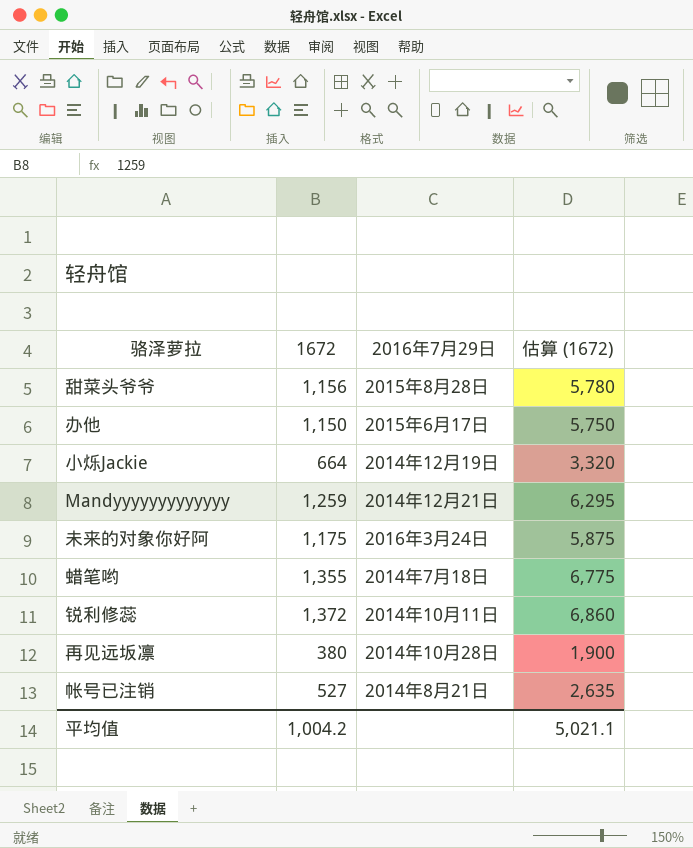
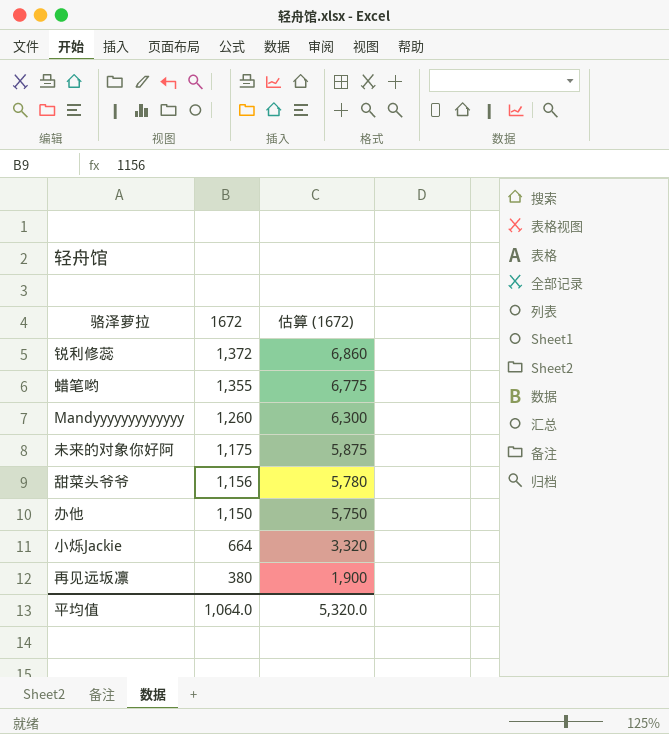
row order: none -> 1672 descending
column 2016年7月29日 | position: 3 -> none
row 帐号已注销: 527 | 2014年8月21日 | 2,635 -> none
Mandyyyyyyyyyyyyy | 1672: 1,259 -> 1,260
Mandyyyyyyyyyyyyy | 估算 (1672): 6,295 -> 6,300
平均值 | 1672: 1,004.2 -> 1,064.0
平均值 | 估算 (1672): 5,021.1 -> 5,320.0

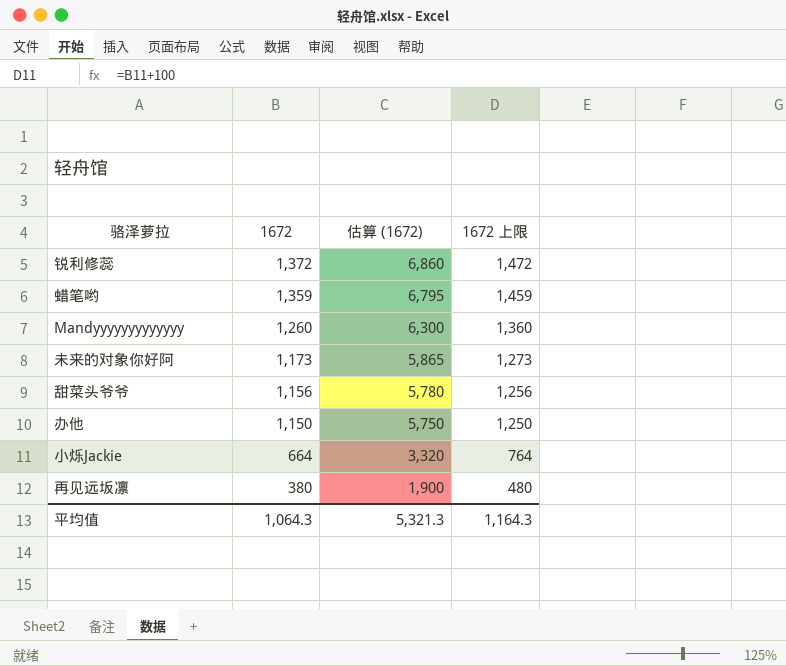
column 1672 上限 | formula: none -> [1672] + 100
蜡笔哟 | 1672: 1,355 -> 1,359
蜡笔哟 | 估算 (1672): 6,775 -> 6,795
未来的对象你好阿 | 1672: 1,175 -> 1,173
未来的对象你好阿 | 估算 (1672): 5,875 -> 5,865
平均值 | 1672: 1,064.0 -> 1,064.3
平均值 | 估算 (1672): 5,320.0 -> 5,321.3

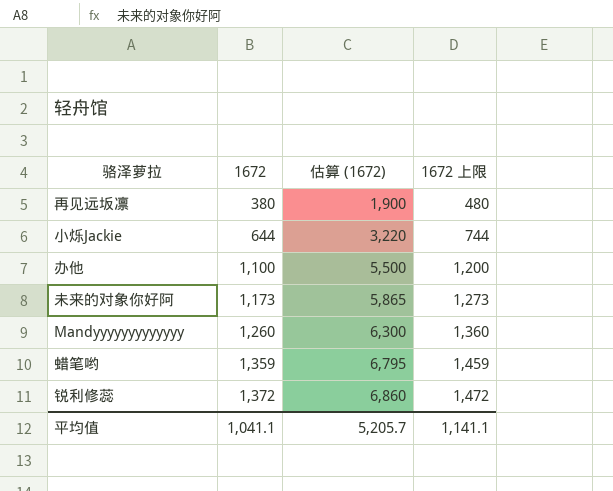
row order: 1672 descending -> 1672 ascending
row 甜菜头爷爷: 1,156 | 5,780 | 1,256 -> none
小烁Jackie | 1672: 664 -> 644
小烁Jackie | 估算 (1672): 3,320 -> 3,220
小烁Jackie | 1672 上限: 764 -> 744
办他 | 1672: 1,150 -> 1,100
办他 | 估算 (1672): 5,750 -> 5,500
办他 | 1672 上限: 1,250 -> 1,200
平均值 | 1672: 1,064.3 -> 1,041.1
平均值 | 估算 (1672): 5,321.3 -> 5,205.7
平均值 | 1672 上限: 1,164.3 -> 1,141.1

